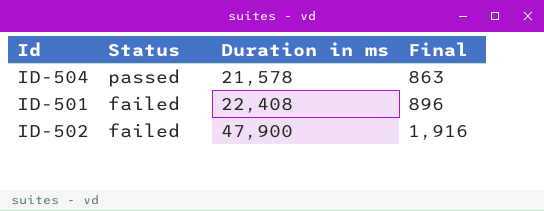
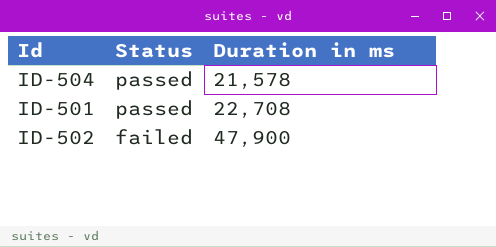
column Final | formula: [Duration in ms] * 0.04 -> none
ID-501 | Status: failed -> passed
ID-501 | Duration in ms: 22,408 -> 22,708

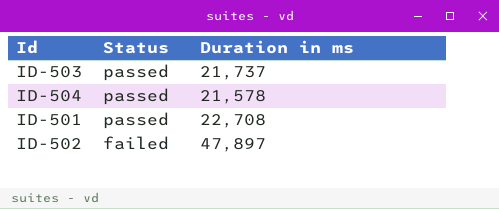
row ID-503: none -> passed | 21,737
ID-502 | Duration in ms: 47,900 -> 47,897

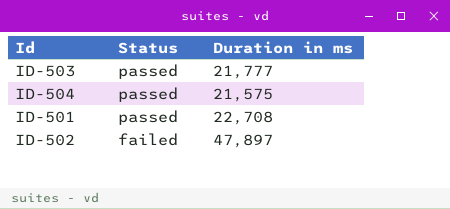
ID-503 | Duration in ms: 21,737 -> 21,777
ID-504 | Duration in ms: 21,578 -> 21,575

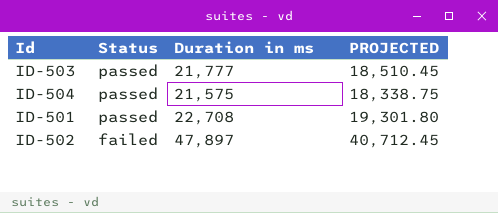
column PROJECTED | formula: none -> [Duration in ms] * 0.85

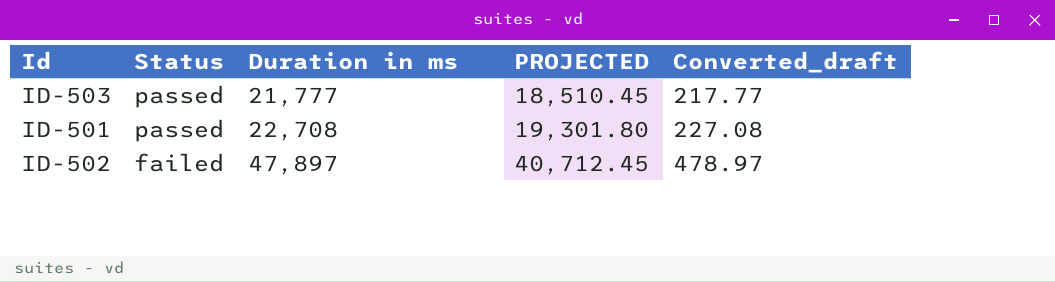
column Converted_draft | formula: none -> [Duration in ms] * 0.01
row ID-504: passed | 21,575 | 18,338.75 -> none

